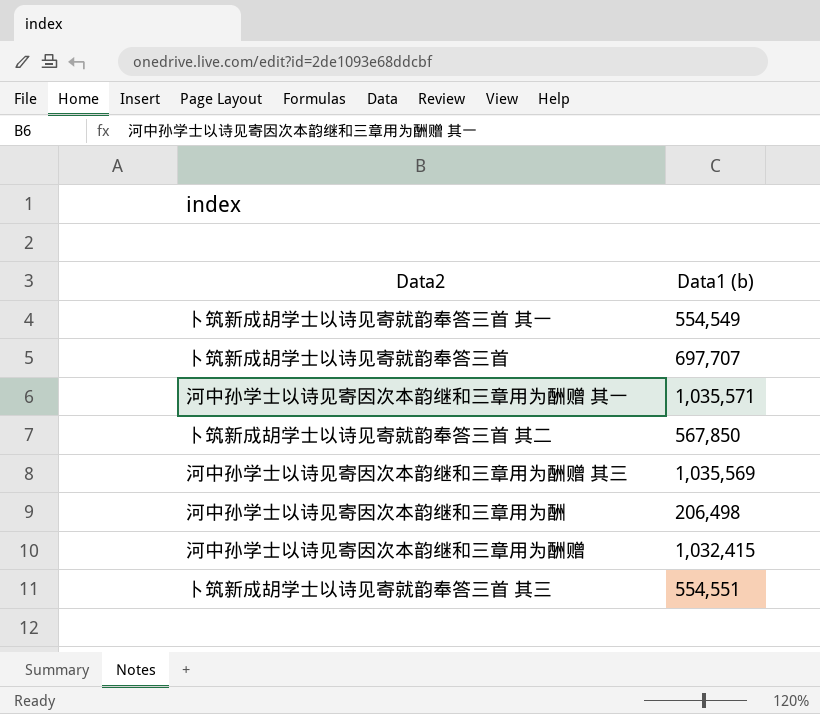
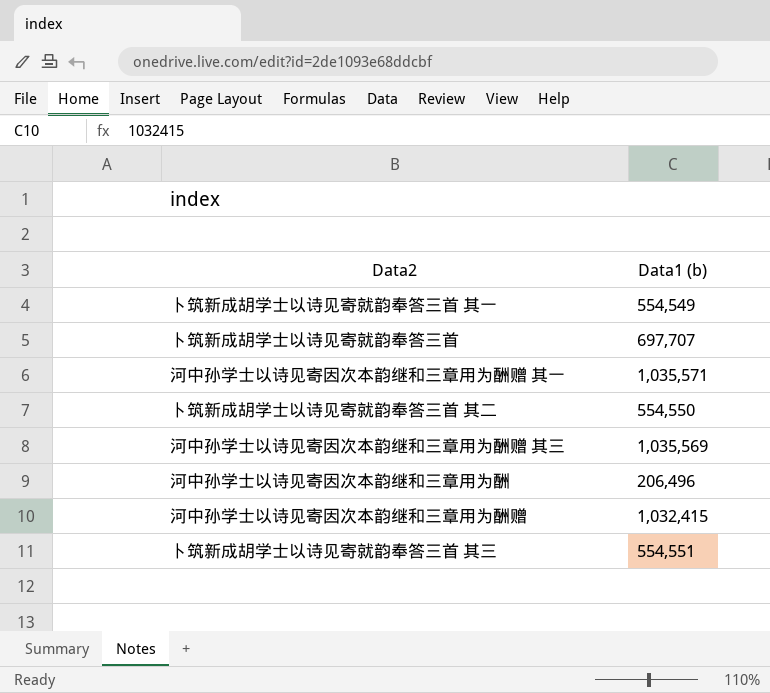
卜筑新成胡学士以诗见寄就韵奉答三首 其二 | Data1 (b): 567,850 -> 554,550
河中孙学士以诗见寄因次本韵继和三章用为酬 | Data1 (b): 206,498 -> 206,496

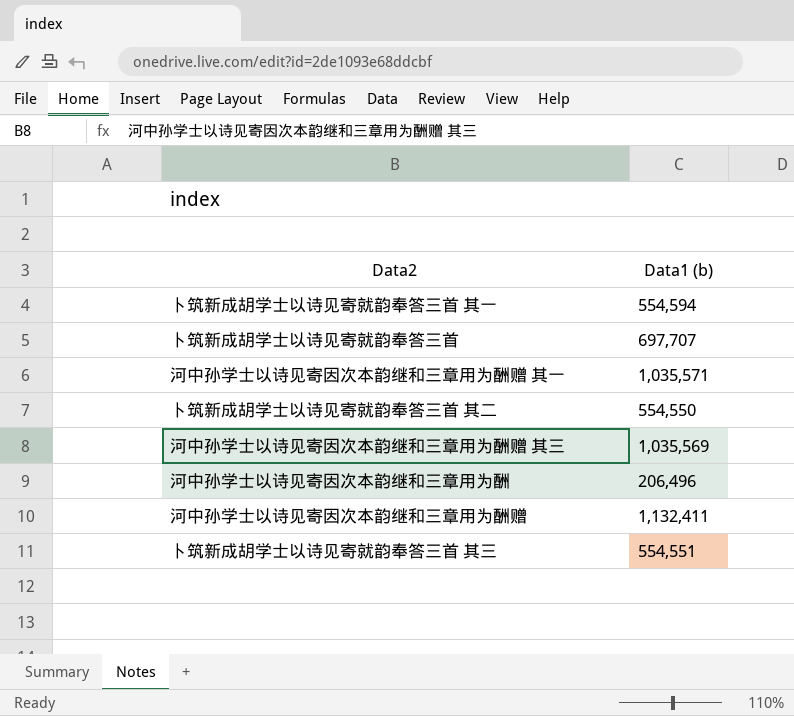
卜筑新成胡学士以诗见寄就韵奉答三首 其一 | Data1 (b): 554,549 -> 554,594
河中孙学士以诗见寄因次本韵继和三章用为酬赠 | Data1 (b): 1,032,415 -> 1,132,411

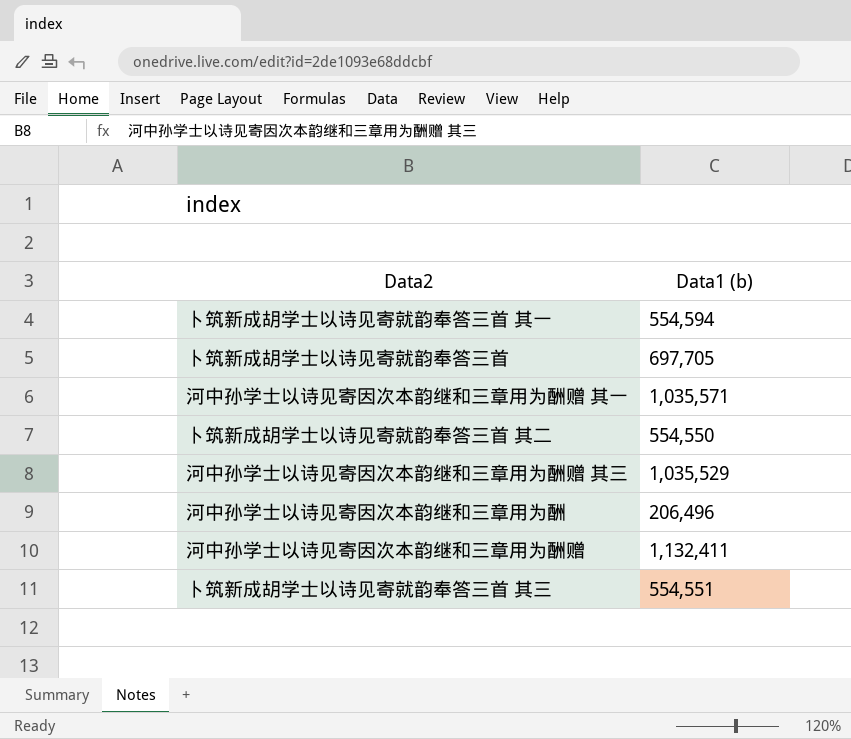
卜筑新成胡学士以诗见寄就韵奉答三首 | Data1 (b): 697,707 -> 697,705
河中孙学士以诗见寄因次本韵继和三章用为酬赠 其三 | Data1 (b): 1,035,569 -> 1,035,529

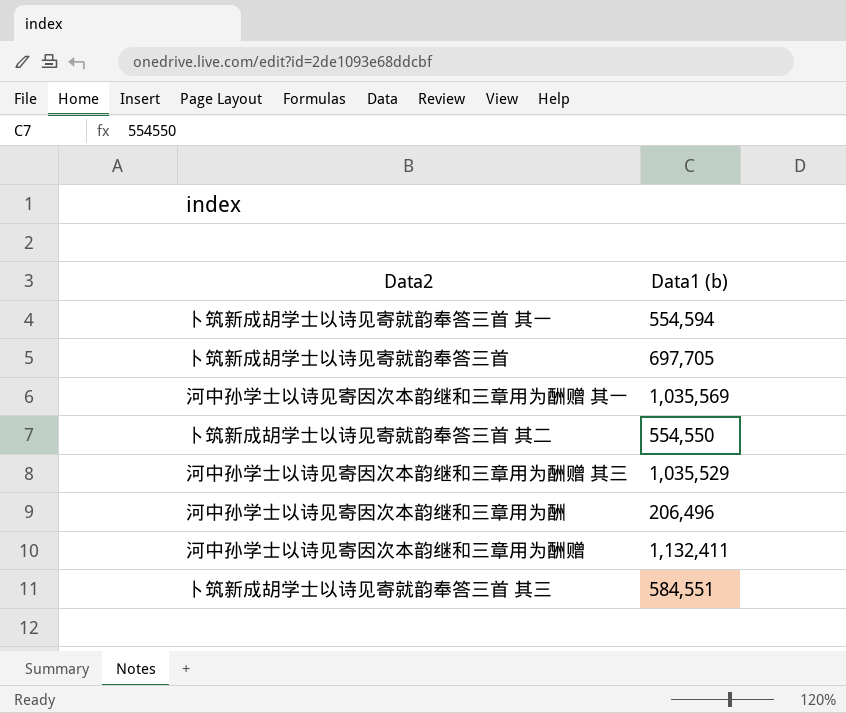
河中孙学士以诗见寄因次本韵继和三章用为酬赠 其一 | Data1 (b): 1,035,571 -> 1,035,569
卜筑新成胡学士以诗见寄就韵奉答三首 其三 | Data1 (b): 554,551 -> 584,551

